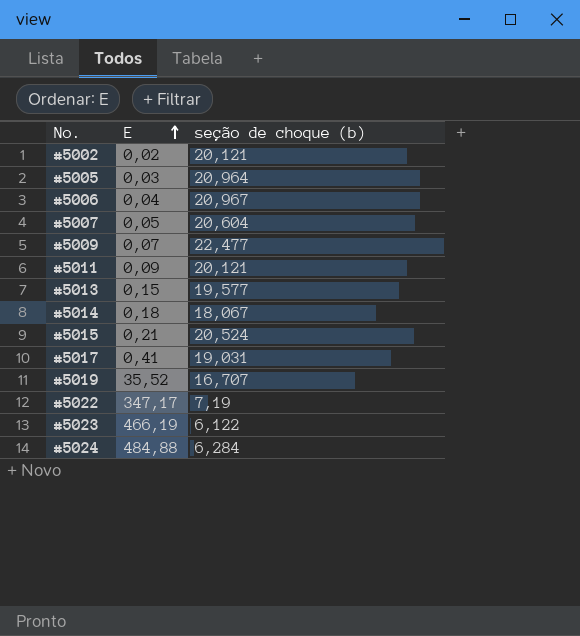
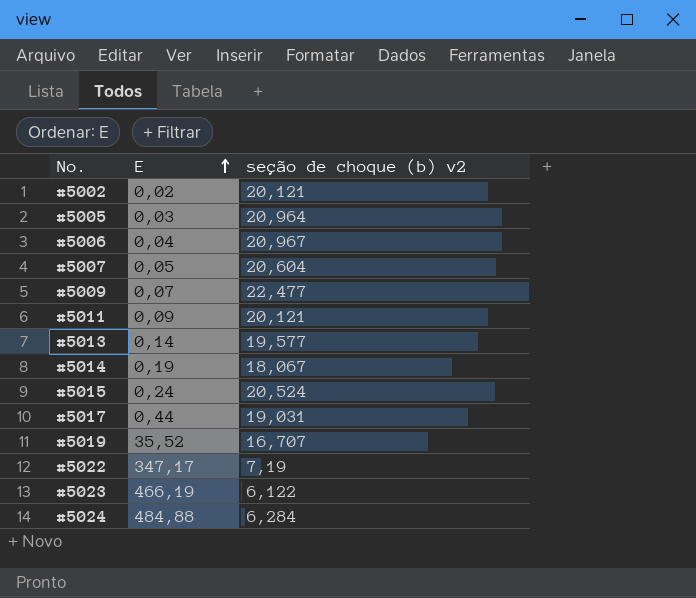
column name: seção de choque (b) -> seção de choque (b) v2
#5013 | E: 0,15 -> 0,14
#5014 | E: 0,18 -> 0,19
#5015 | E: 0,21 -> 0,24
#5017 | E: 0,41 -> 0,44

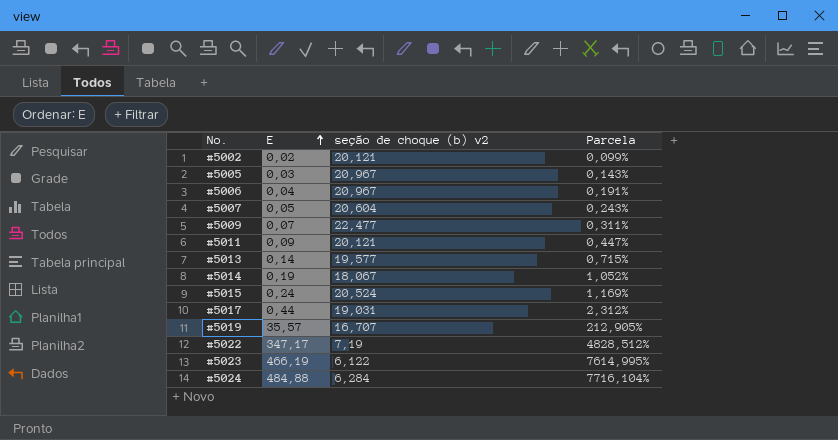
column Parcela | formula: none -> [E] / [seção de choque (b) v2]
#5005 | seção de choque (b) v2: 20,964 -> 20,967
#5019 | E: 35,52 -> 35,57

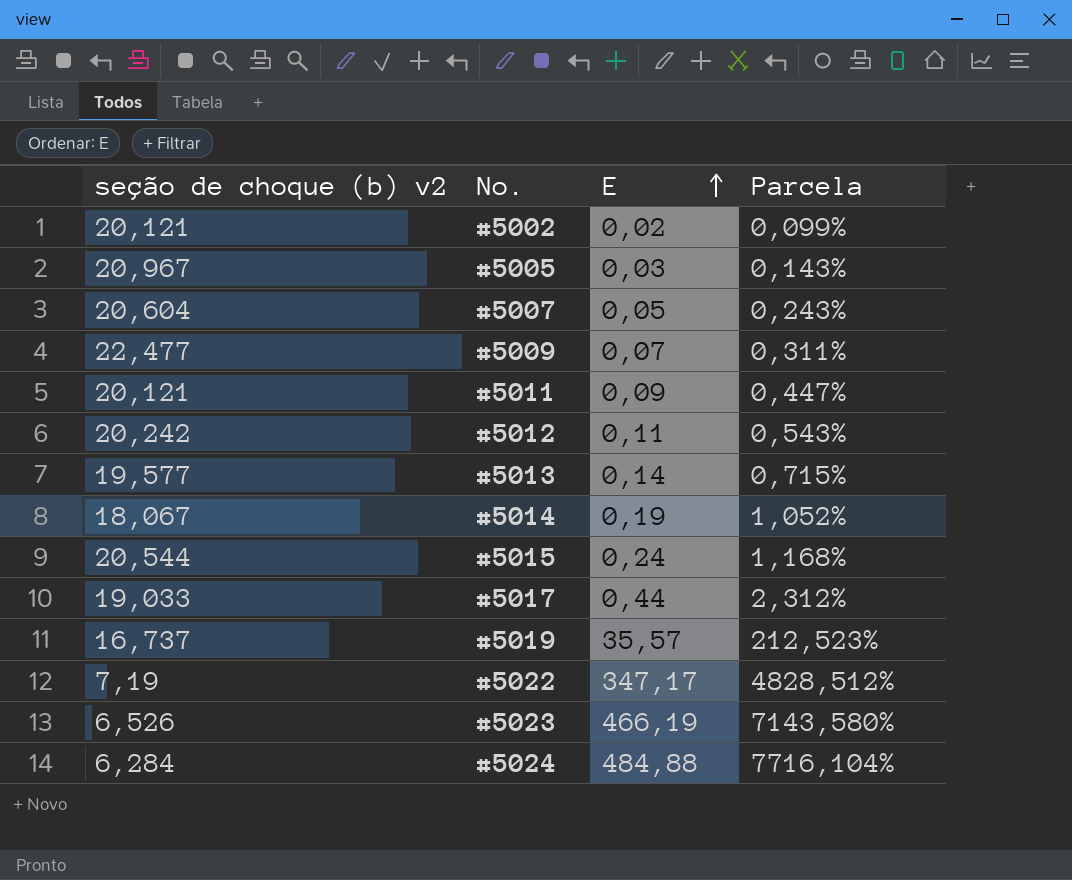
column seção de choque (b) v2 | position: 3 -> 1
row #5006: 0,04 | 20,967 | 0,191% -> none
row #5012: none -> 20,242 | 0,11 | 0,543%
#5015 | seção de choque (b) v2: 20,524 -> 20,544
#5015 | Parcela: 1,169% -> 1,168%
#5017 | seção de choque (b) v2: 19,031 -> 19,033
#5019 | seção de choque (b) v2: 16,707 -> 16,737
#5019 | Parcela: 212,905% -> 212,523%
#5023 | seção de choque (b) v2: 6,122 -> 6,526
#5023 | Parcela: 7614,995% -> 7143,580%

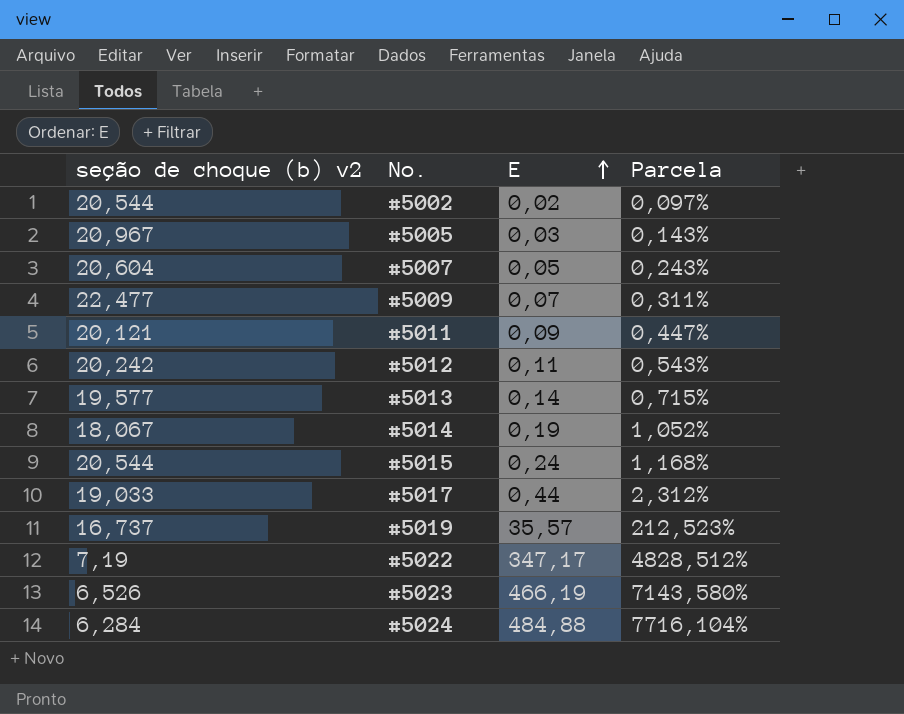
#5002 | seção de choque (b) v2: 20,121 -> 20,544
#5002 | Parcela: 0,099% -> 0,097%

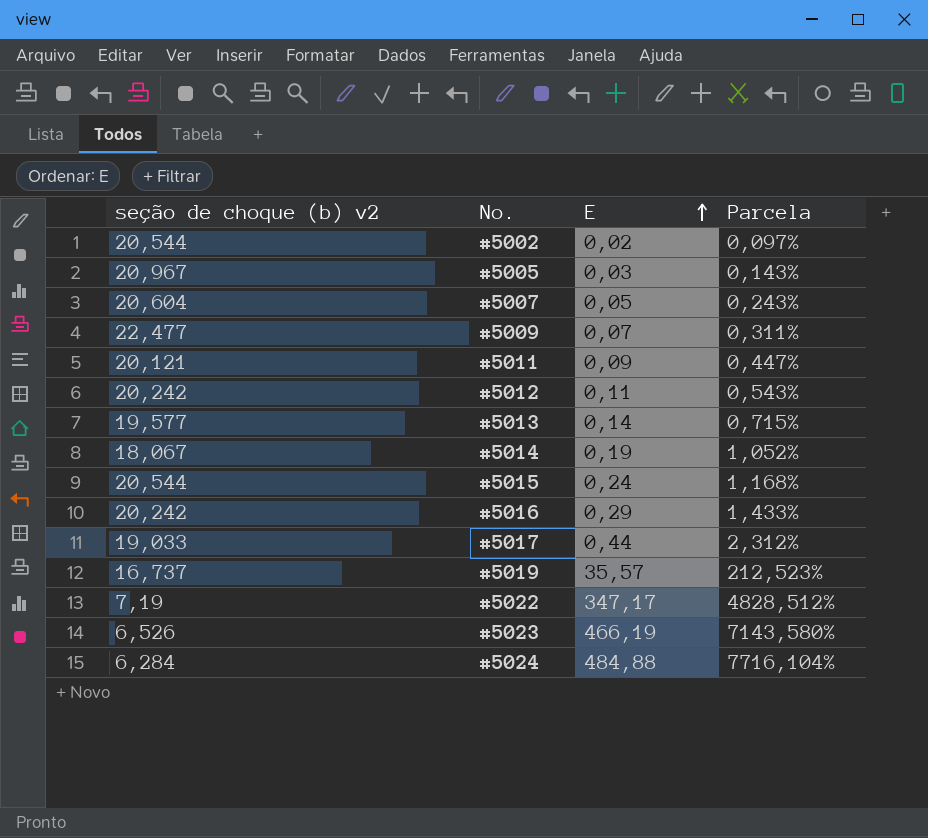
row #5016: none -> 20,242 | 0,29 | 1,433%

